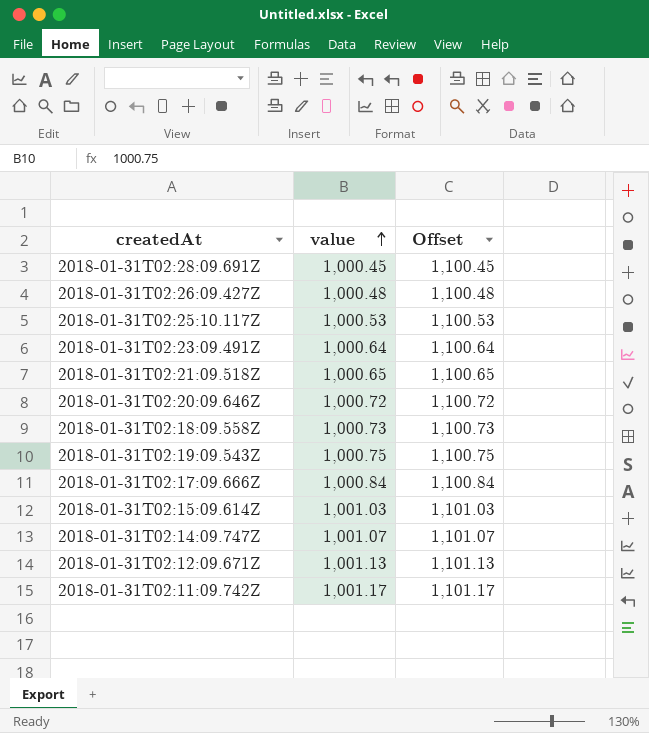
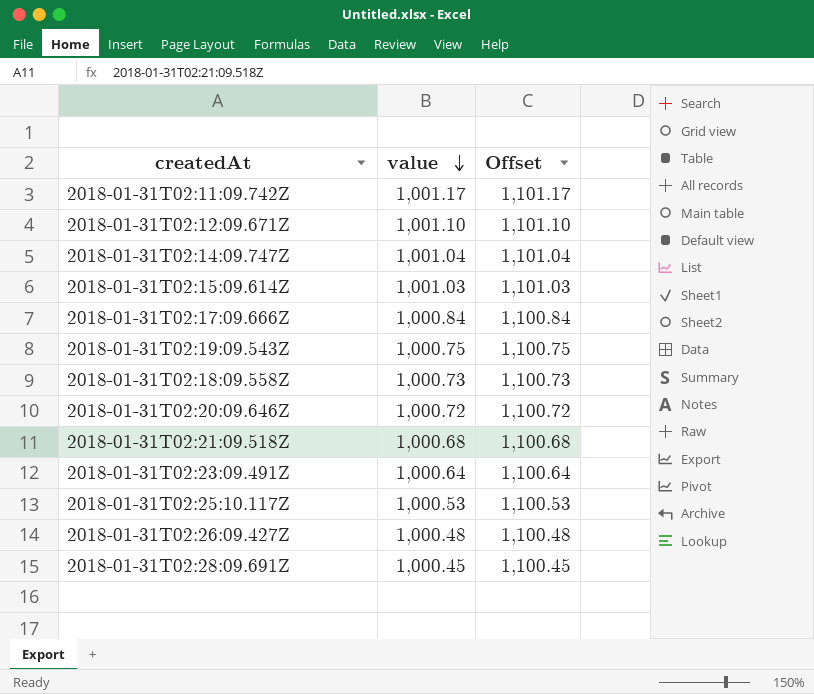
row order: value ascending -> value descending
2018-01-31T02:12:09.671Z | value: 1,001.13 -> 1,001.10
2018-01-31T02:12:09.671Z | Offset: 1,101.13 -> 1,101.10
2018-01-31T02:14:09.747Z | value: 1,001.07 -> 1,001.04
2018-01-31T02:14:09.747Z | Offset: 1,101.07 -> 1,101.04
2018-01-31T02:21:09.518Z | value: 1,000.65 -> 1,000.68
2018-01-31T02:21:09.518Z | Offset: 1,100.65 -> 1,100.68

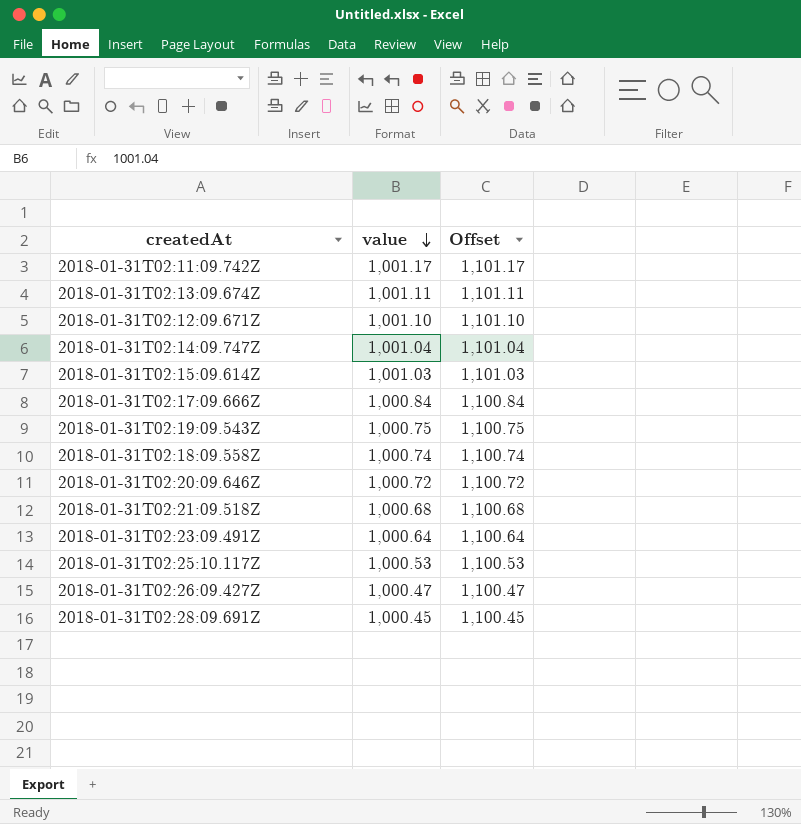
row 2018-01-31T02:13:09.674Z: none -> 1,001.11 | 1,101.11
2018-01-31T02:18:09.558Z | value: 1,000.73 -> 1,000.74
2018-01-31T02:18:09.558Z | Offset: 1,100.73 -> 1,100.74
2018-01-31T02:26:09.427Z | value: 1,000.48 -> 1,000.47
2018-01-31T02:26:09.427Z | Offset: 1,100.48 -> 1,100.47

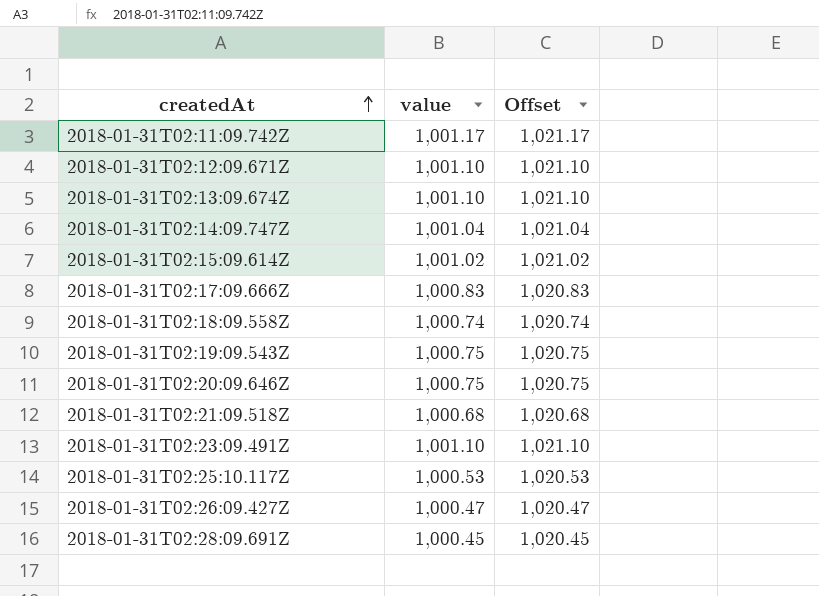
row order: value descending -> createdAt ascending
column Offset | formula: [value] + 100 -> [value] + 20
2018-01-31T02:13:09.674Z | value: 1,001.11 -> 1,001.10
2018-01-31T02:15:09.614Z | value: 1,001.03 -> 1,001.02
2018-01-31T02:17:09.666Z | value: 1,000.84 -> 1,000.83
2018-01-31T02:20:09.646Z | value: 1,000.72 -> 1,000.75
2018-01-31T02:23:09.491Z | value: 1,000.64 -> 1,001.10

